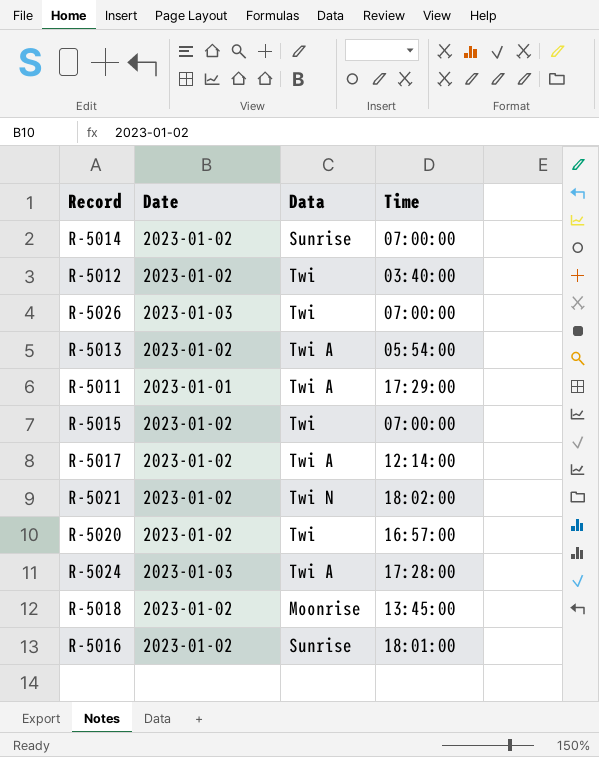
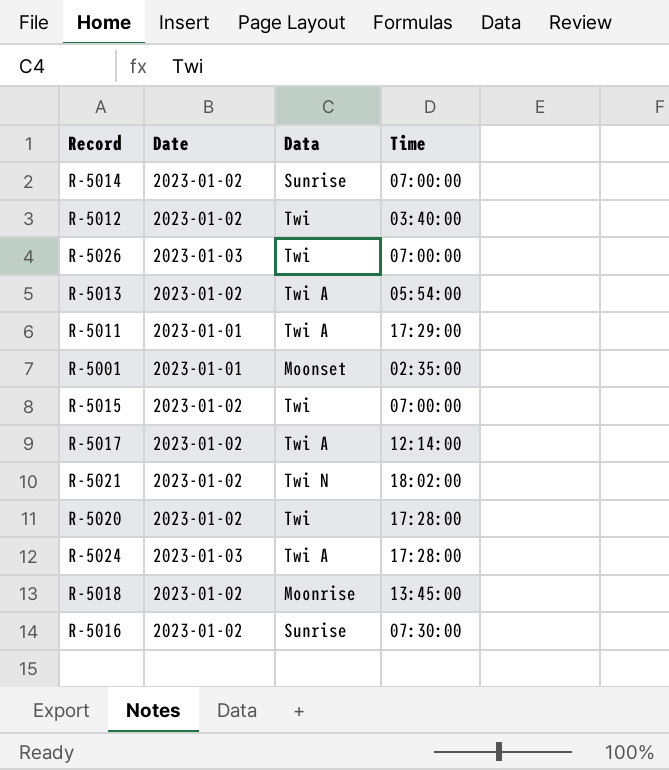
row R-5001: none -> 2023-01-01 | Moonset | 02:35:00
R-5020 | Time: 16:57:00 -> 17:28:00
R-5016 | Time: 18:01:00 -> 07:30:00

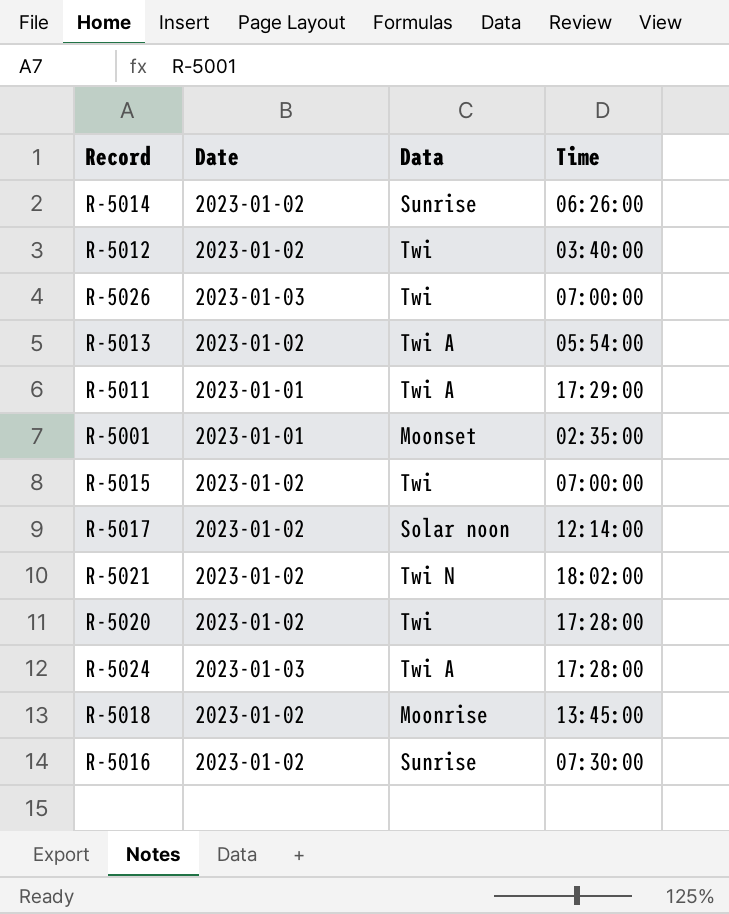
R-5014 | Time: 07:00:00 -> 06:26:00
R-5017 | Data: Twi A -> Solar noon

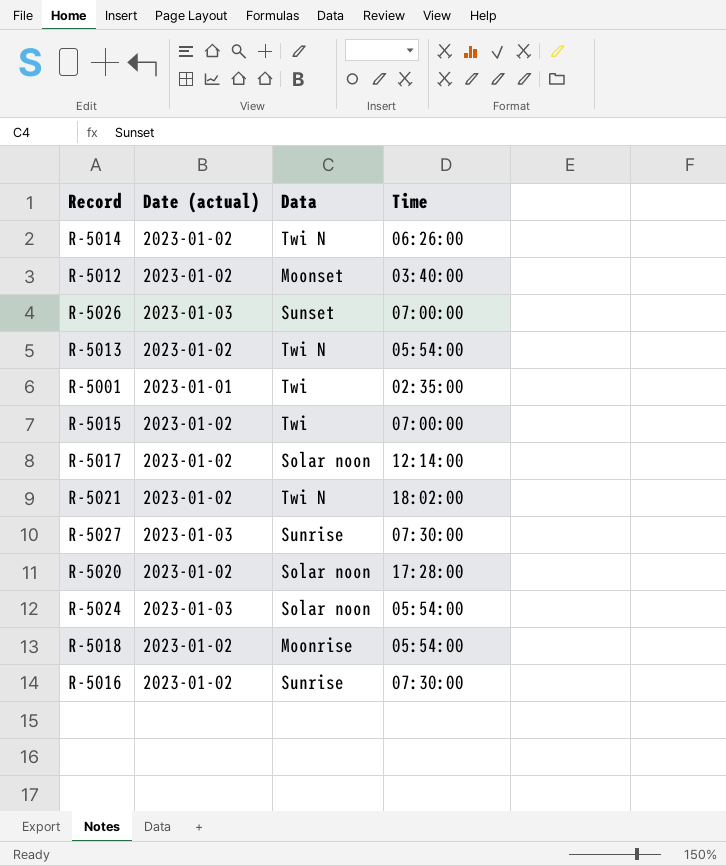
column name: Date -> Date (actual)
row R-5011: 2023-01-01 | Twi A | 17:29:00 -> none
R-5014 | Data: Sunrise -> Twi N
R-5012 | Data: Twi -> Moonset
R-5026 | Data: Twi -> Sunset
R-5013 | Data: Twi A -> Twi N
R-5001 | Data: Moonset -> Twi
row R-5027: none -> 2023-01-03 | Sunrise | 07:30:00
R-5020 | Data: Twi -> Solar noon
R-5024 | Data: Twi A -> Solar noon
R-5024 | Time: 17:28:00 -> 05:54:00
R-5018 | Time: 13:45:00 -> 05:54:00

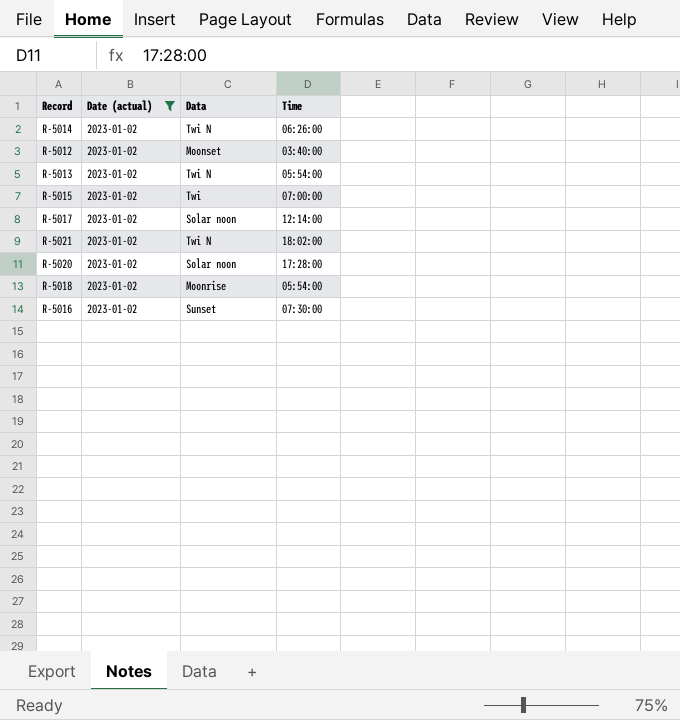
filter: none -> Date (actual) = 2023-01-02
R-5016 | Data: Sunrise -> Sunset

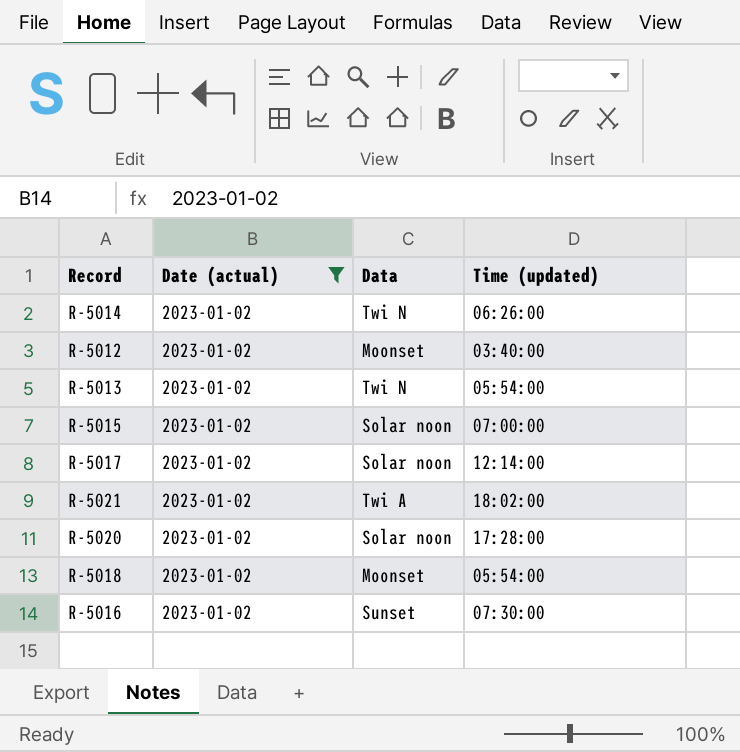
column name: Time -> Time (updated)
R-5015 | Data: Twi -> Solar noon
R-5021 | Data: Twi N -> Twi A
R-5018 | Data: Moonrise -> Moonset

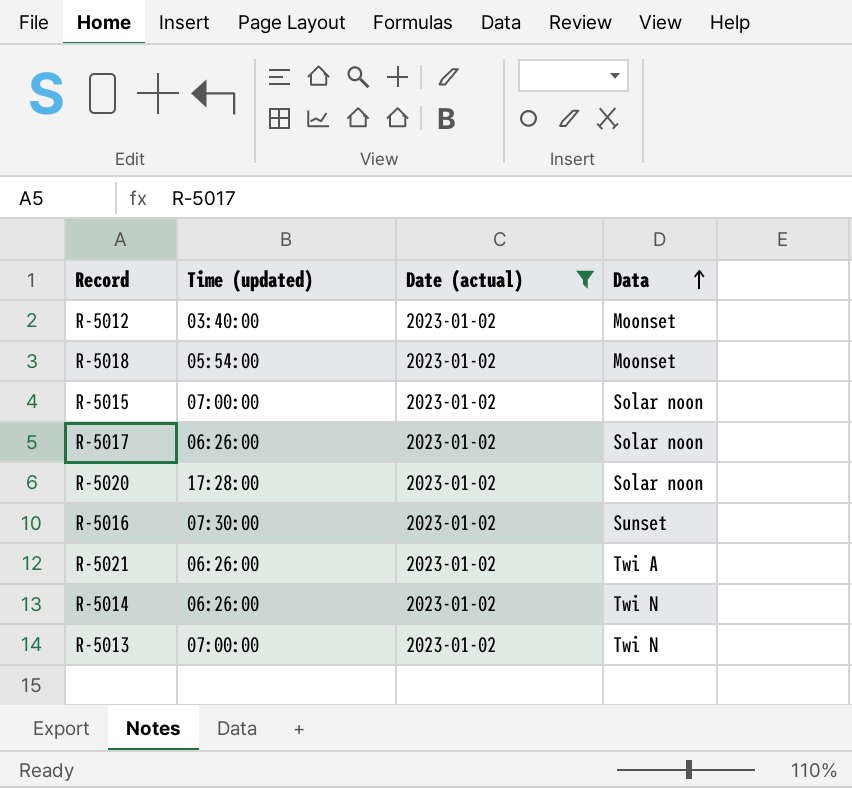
row order: none -> Data ascending
column Time (updated) | position: 4 -> 2
R-5017 | Time (updated): 12:14:00 -> 06:26:00
R-5021 | Time (updated): 18:02:00 -> 06:26:00
R-5013 | Time (updated): 05:54:00 -> 07:00:00

